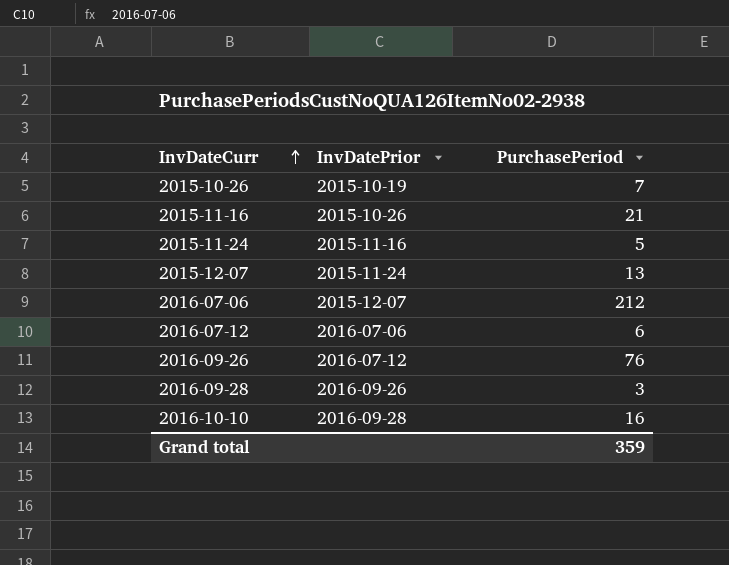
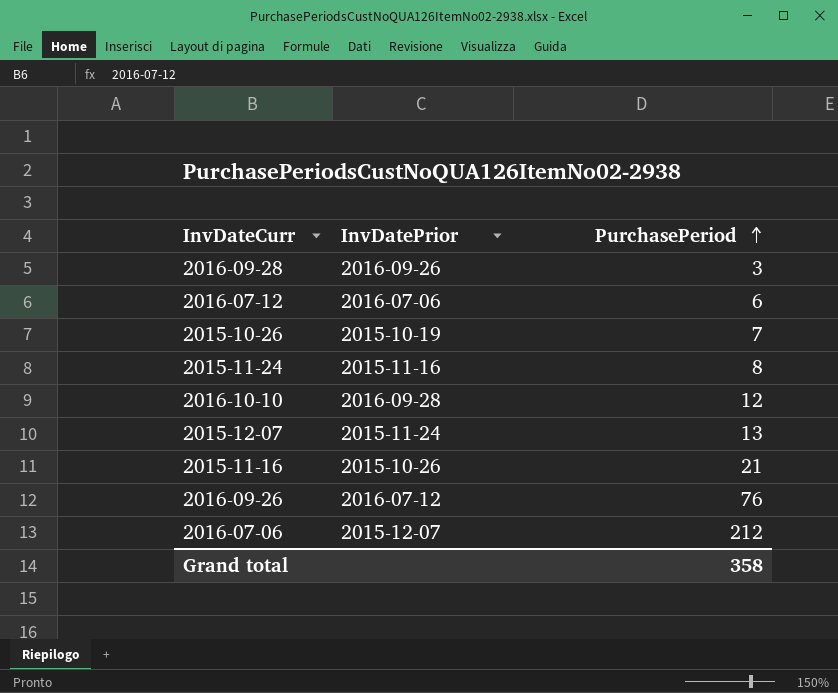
row order: InvDateCurr ascending -> PurchasePeriod ascending
2015-11-24 | PurchasePeriod: 5 -> 8
2016-10-10 | PurchasePeriod: 16 -> 12
Grand total | PurchasePeriod: 359 -> 358

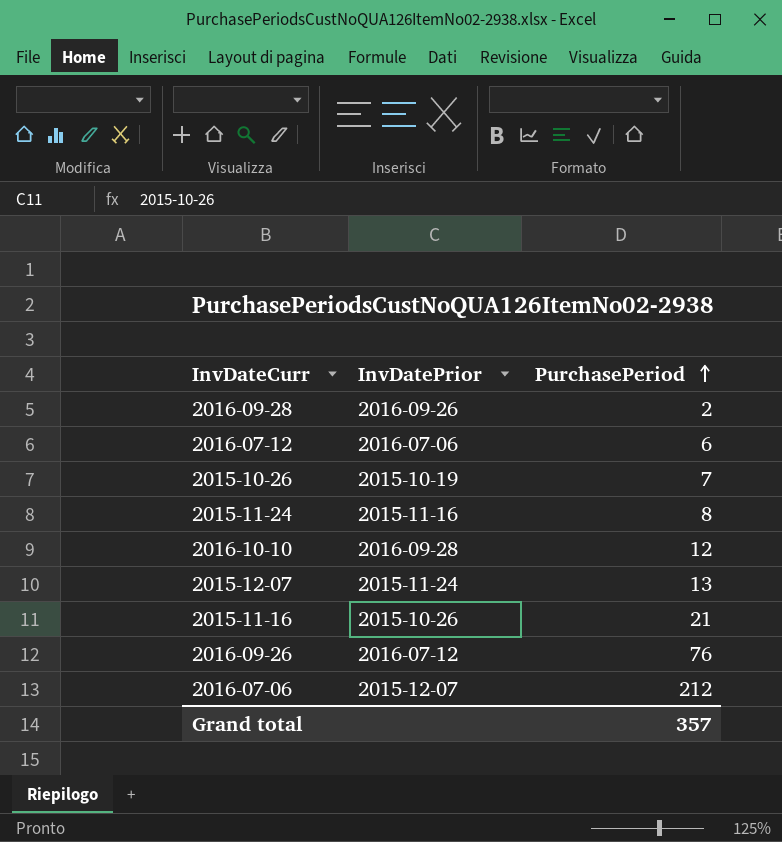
2016-09-28 | PurchasePeriod: 3 -> 2
Grand total | PurchasePeriod: 358 -> 357

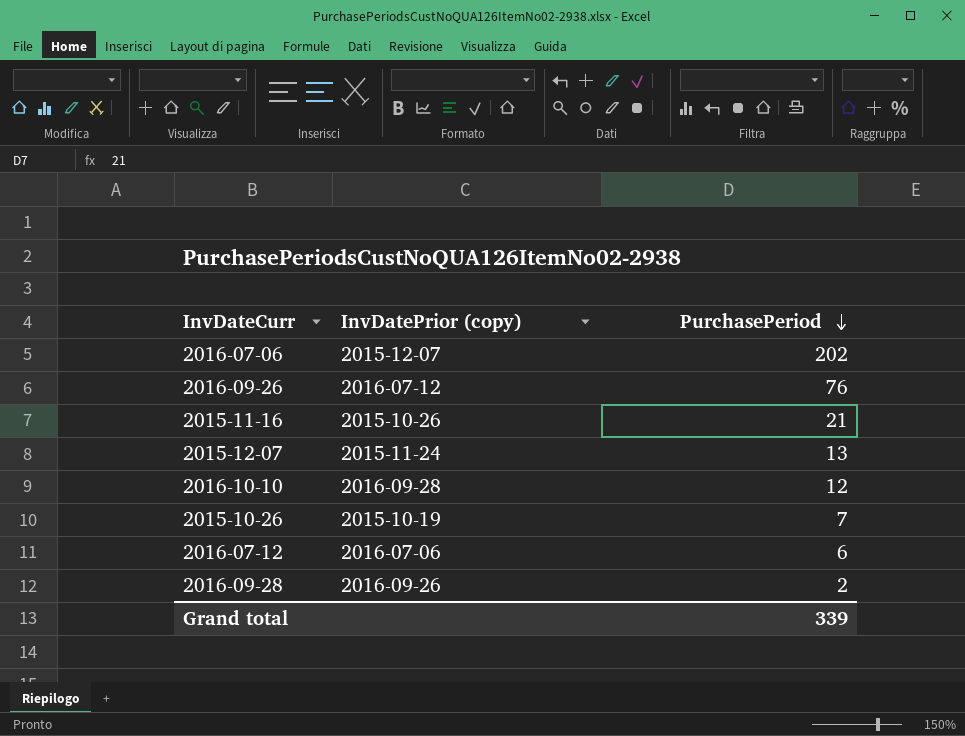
row order: PurchasePeriod ascending -> PurchasePeriod descending
column name: InvDatePrior -> InvDatePrior (copy)
row 2015-11-24: 2015-11-16 | 8 -> none
2016-07-06 | PurchasePeriod: 212 -> 202
Grand total | PurchasePeriod: 357 -> 339

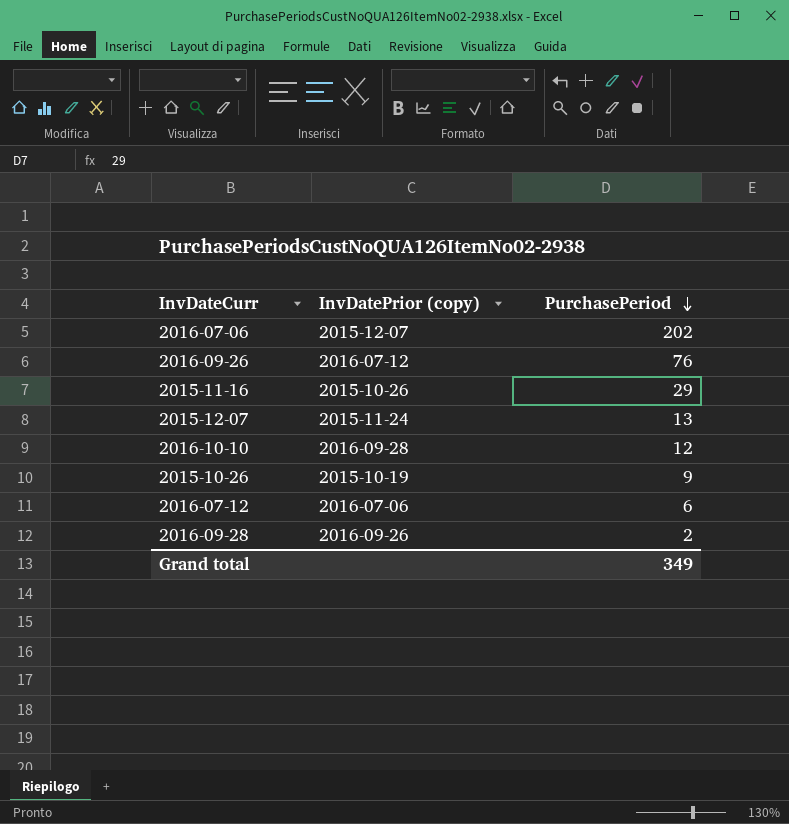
2015-11-16 | PurchasePeriod: 21 -> 29
2015-10-26 | PurchasePeriod: 7 -> 9
Grand total | PurchasePeriod: 339 -> 349

